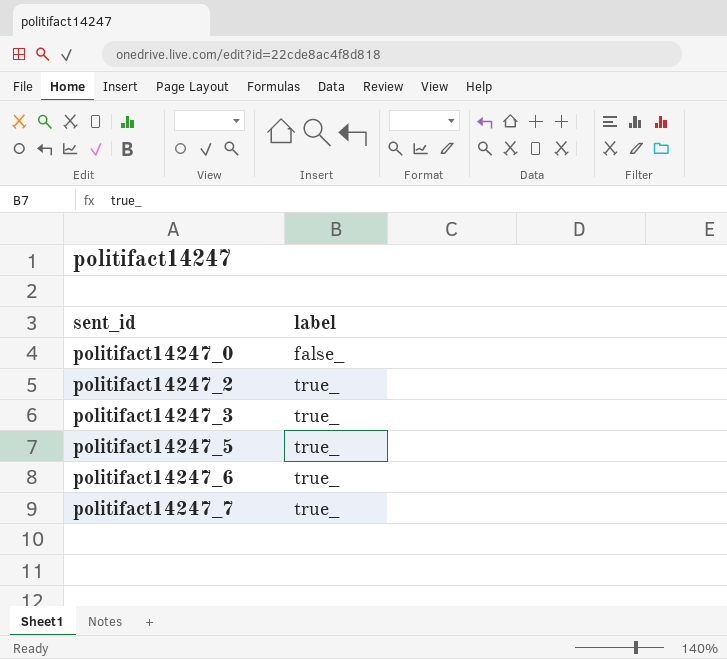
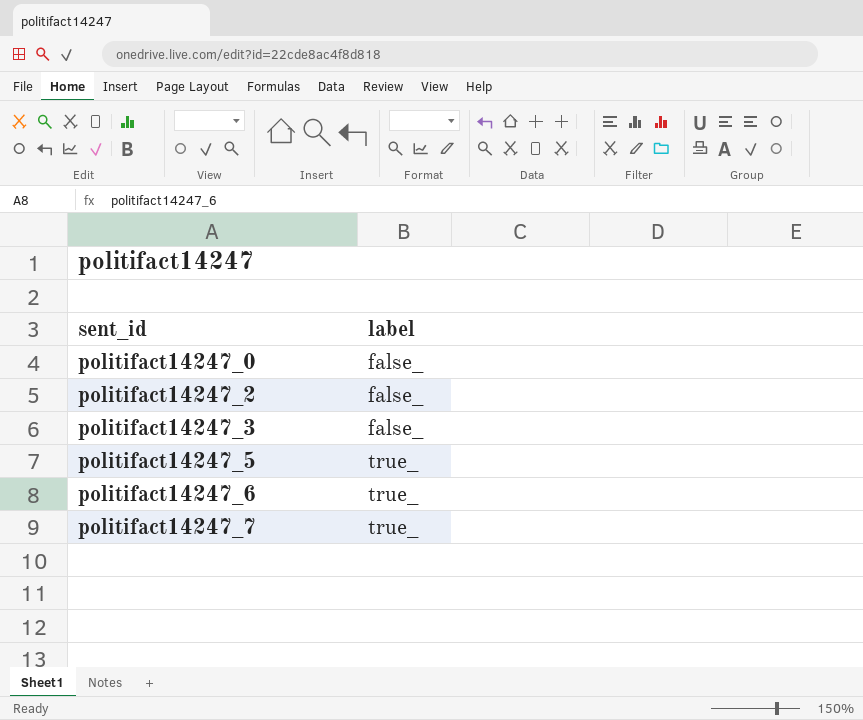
politifact14247_2 | label: true_ -> false_
politifact14247_3 | label: true_ -> false_

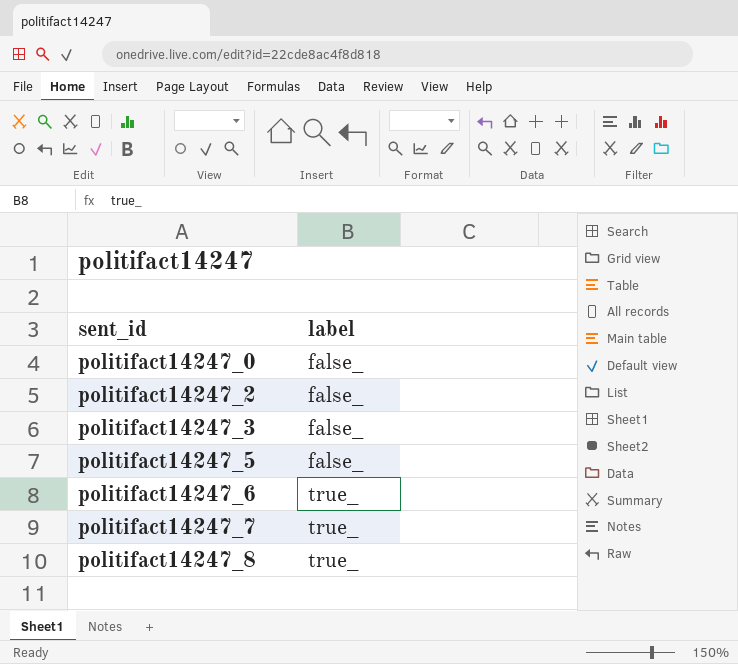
politifact14247_5 | label: true_ -> false_
row politifact14247_8: none -> true_

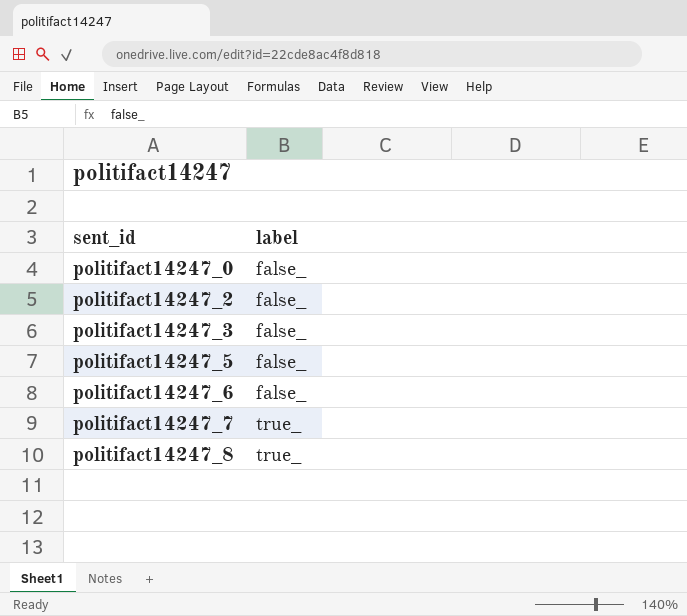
politifact14247_6 | label: true_ -> false_

